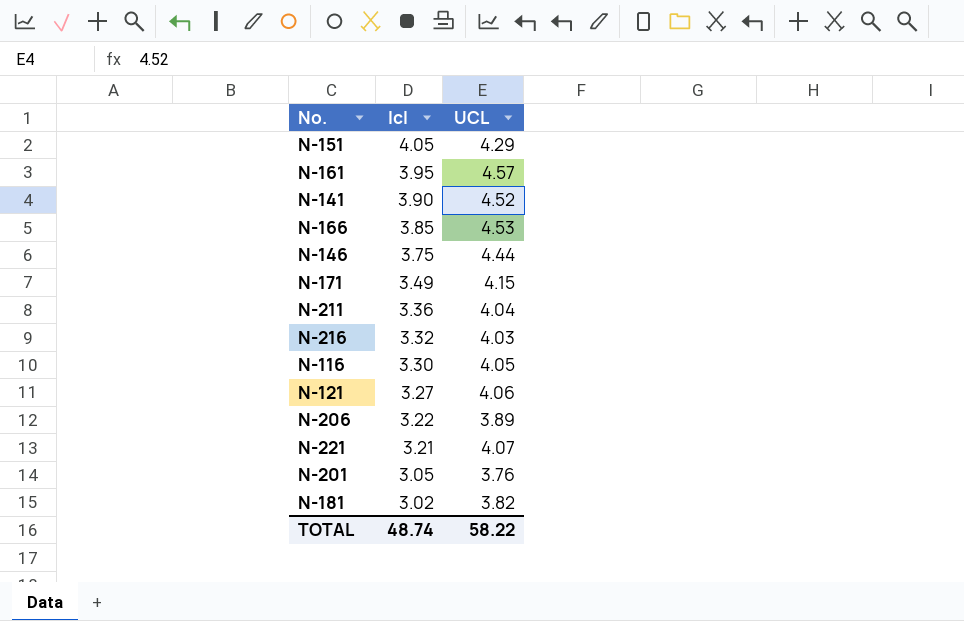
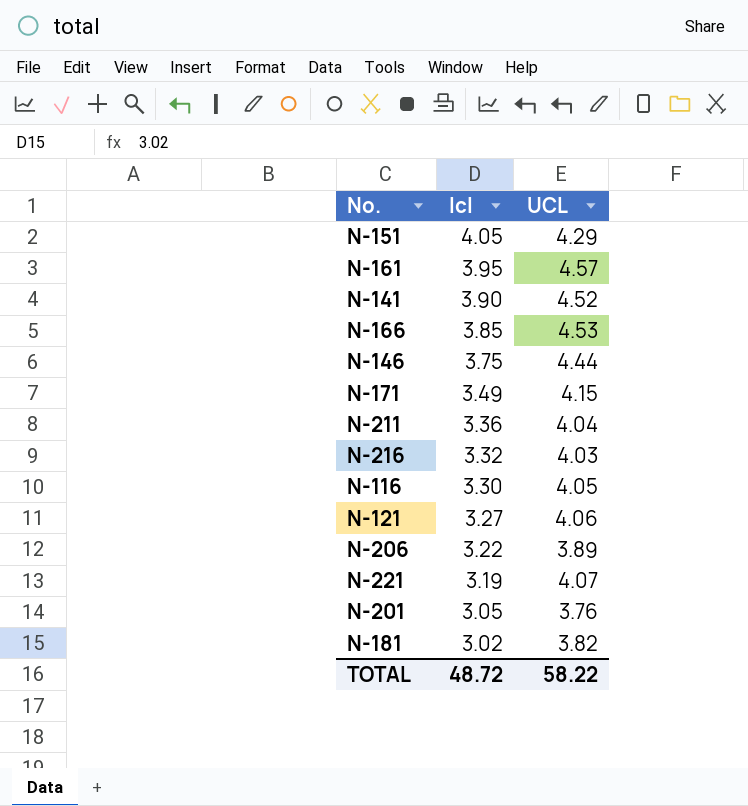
N-221 | lcl: 3.21 -> 3.19
TOTAL | lcl: 48.74 -> 48.72

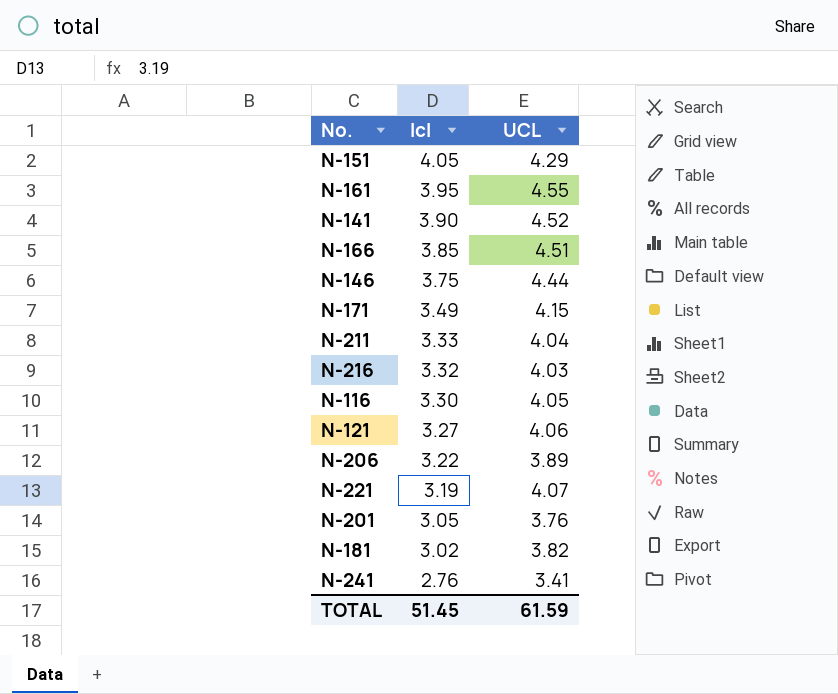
N-161 | UCL: 4.57 -> 4.55
N-166 | UCL: 4.53 -> 4.51
N-211 | lcl: 3.36 -> 3.33
row N-241: none -> 2.76 | 3.41
TOTAL | lcl: 48.72 -> 51.45
TOTAL | UCL: 58.22 -> 61.59

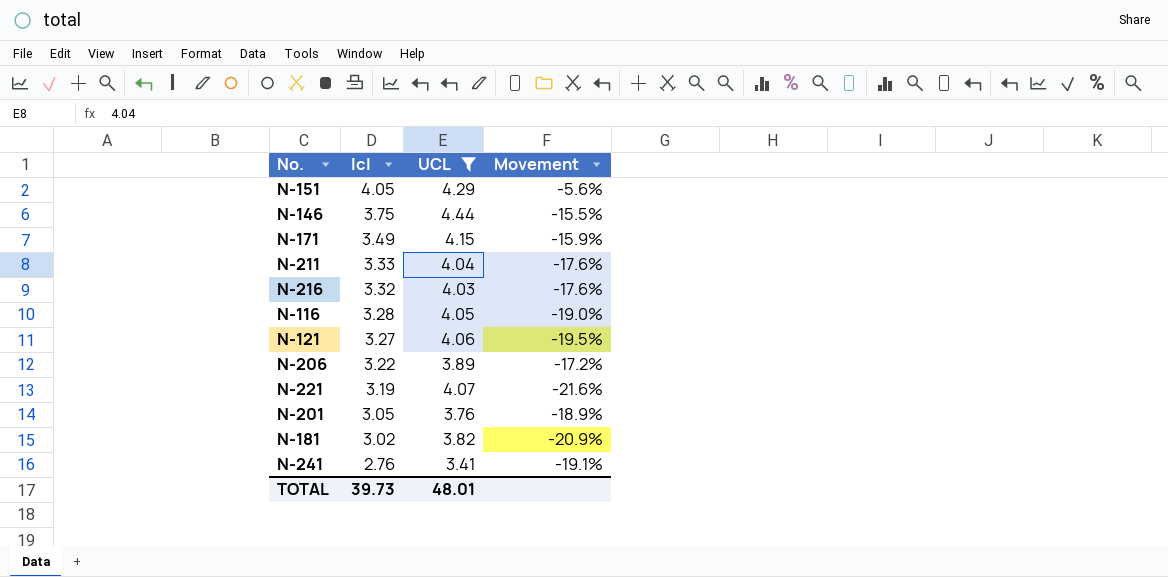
filter: none -> UCL <= 4.44
column Movement | formula: none -> ([lcl] - [UCL]) / [UCL]
N-116 | lcl: 3.30 -> 3.28
TOTAL | lcl: 51.45 -> 39.73
TOTAL | UCL: 61.59 -> 48.01

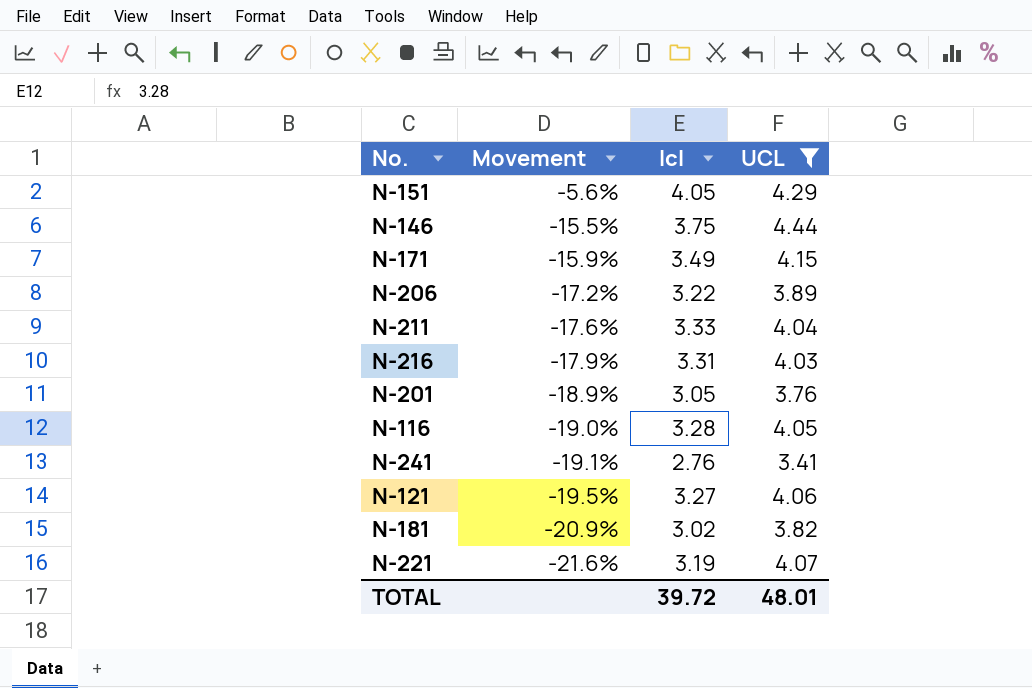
row order: lcl descending -> Movement descending
column Movement | position: 4 -> 2
N-216 | Movement: -17.6% -> -17.9%
N-216 | lcl: 3.32 -> 3.31
TOTAL | lcl: 39.73 -> 39.72

